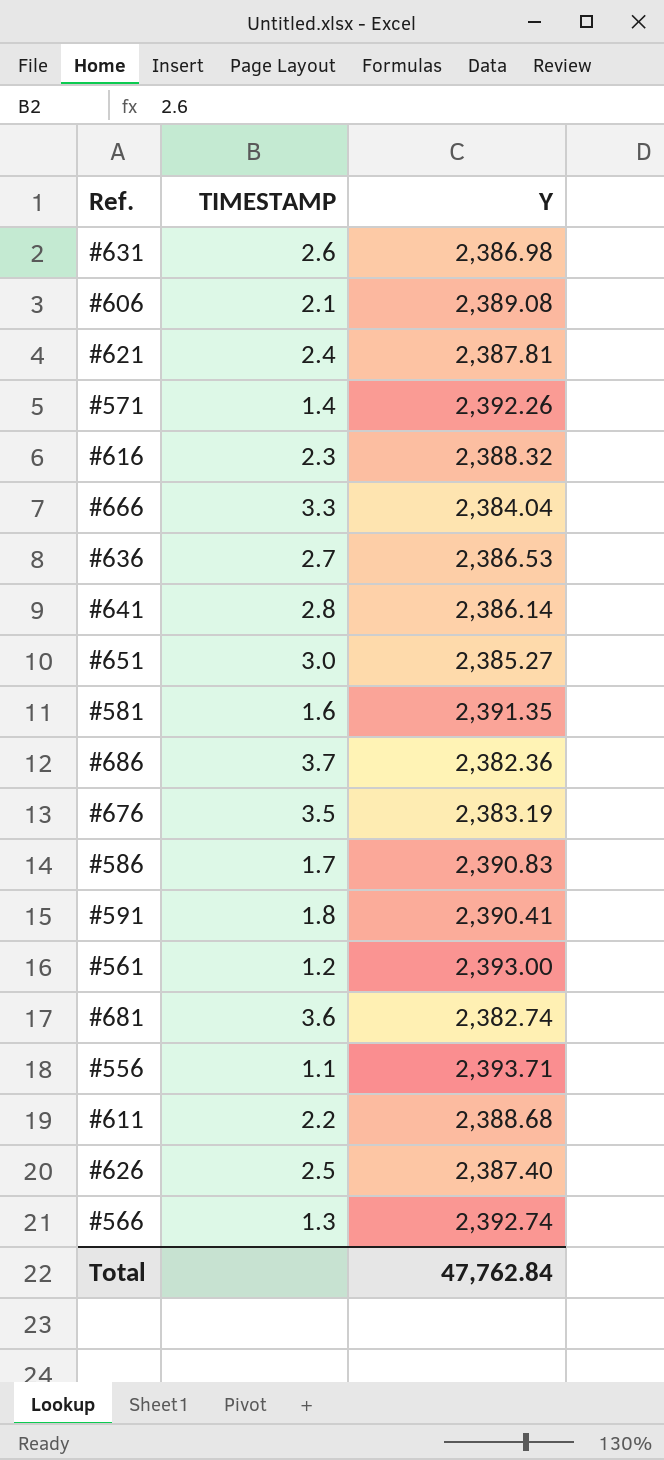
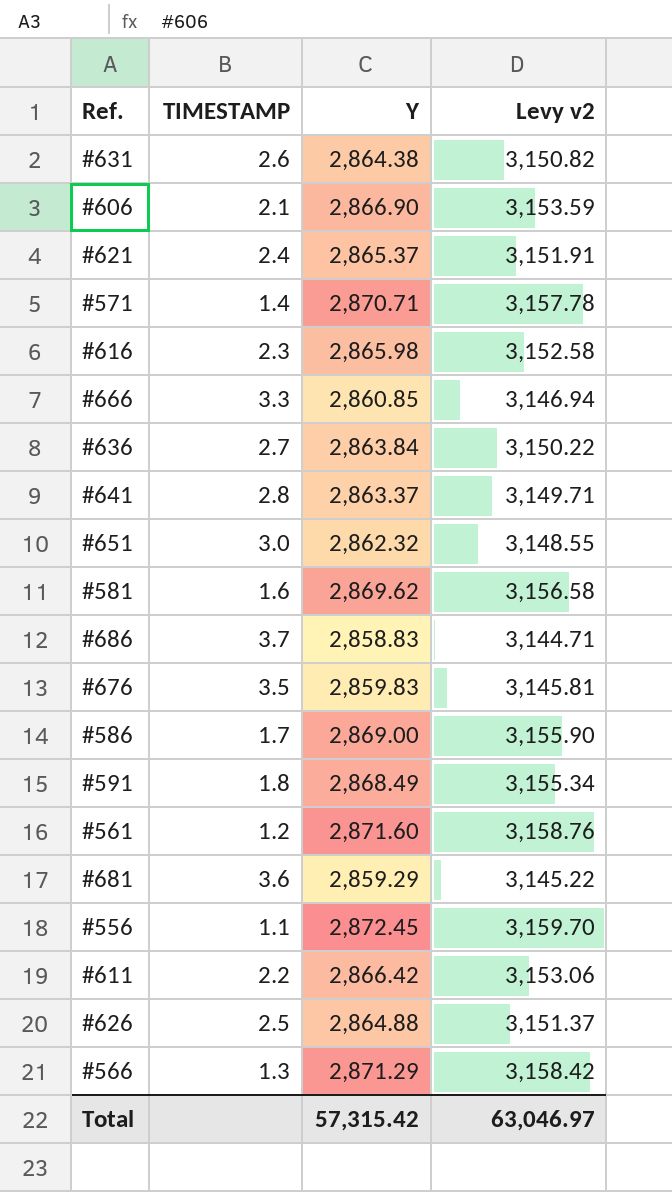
column Levy v2 | formula: none -> [Y] * 1.1
#631 | Y: 2,386.98 -> 2,864.38
#606 | Y: 2,389.08 -> 2,866.90
#621 | Y: 2,387.81 -> 2,865.37
#571 | Y: 2,392.26 -> 2,870.71
#616 | Y: 2,388.32 -> 2,865.98
#666 | Y: 2,384.04 -> 2,860.85
#636 | Y: 2,386.53 -> 2,863.84
#641 | Y: 2,386.14 -> 2,863.37
#651 | Y: 2,385.27 -> 2,862.32
#581 | Y: 2,391.35 -> 2,869.62
#686 | Y: 2,382.36 -> 2,858.83
#676 | Y: 2,383.19 -> 2,859.83
#586 | Y: 2,390.83 -> 2,869.00
#591 | Y: 2,390.41 -> 2,868.49
#561 | Y: 2,393.00 -> 2,871.60
#681 | Y: 2,382.74 -> 2,859.29
#556 | Y: 2,393.71 -> 2,872.45
#611 | Y: 2,388.68 -> 2,866.42
#626 | Y: 2,387.40 -> 2,864.88
#566 | Y: 2,392.74 -> 2,871.29
Total | Y: 47,762.84 -> 57,315.42

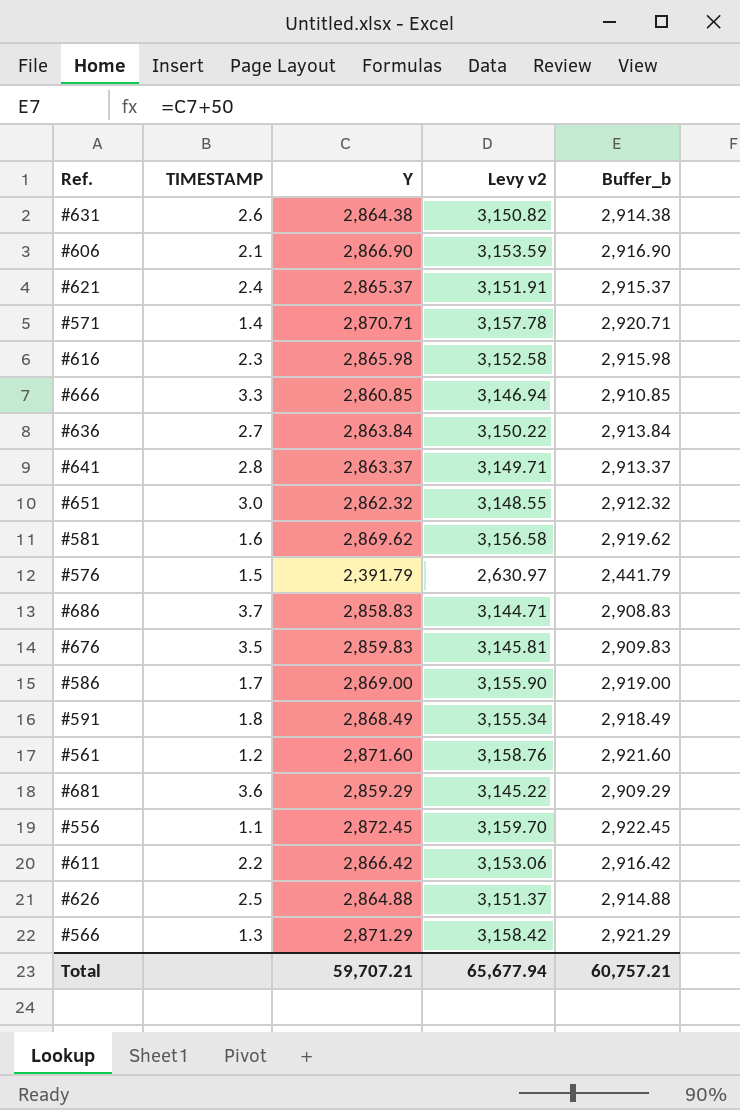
column Buffer_b | formula: none -> [Y] + 50
row #576: none -> 1.5 | 2,391.79 | 2,630.97 | 2,441.79
Total | Y: 57,315.42 -> 59,707.21
Total | Levy v2: 63,046.97 -> 65,677.94

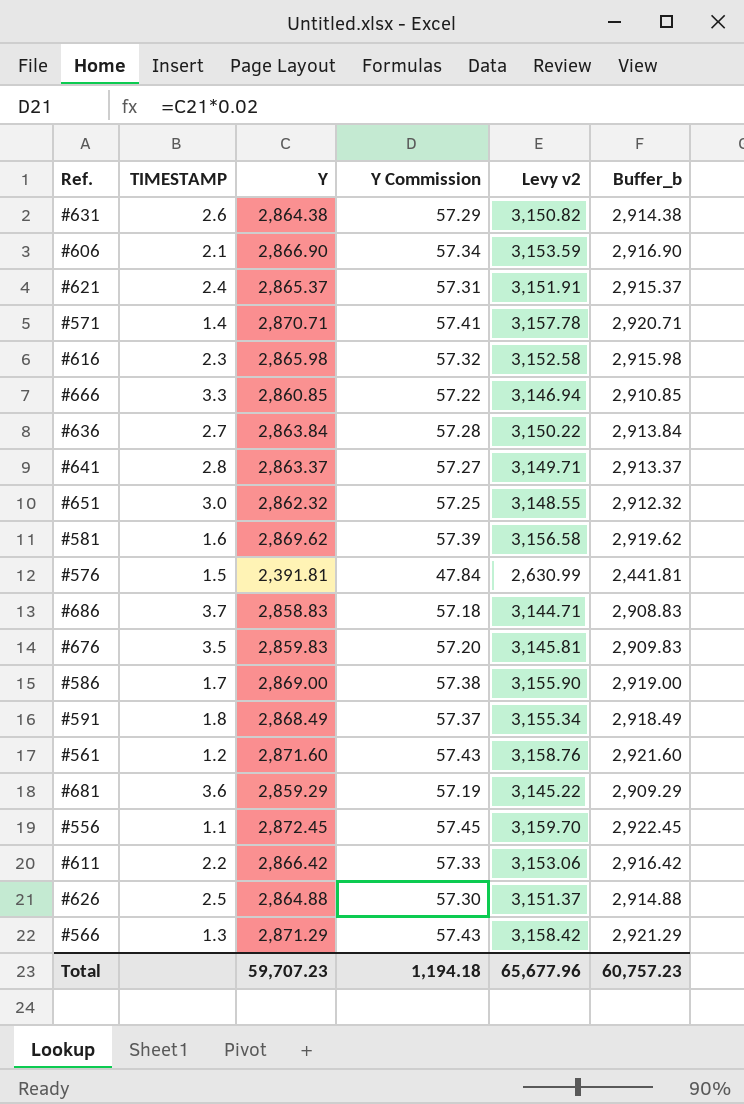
column Y Commission | formula: none -> [Y] * 0.02
#576 | Y: 2,391.79 -> 2,391.81
#576 | Levy v2: 2,630.97 -> 2,630.99
#576 | Buffer_b: 2,441.79 -> 2,441.81
Total | Y: 59,707.21 -> 59,707.23
Total | Levy v2: 65,677.94 -> 65,677.96
Total | Buffer_b: 60,757.21 -> 60,757.23

